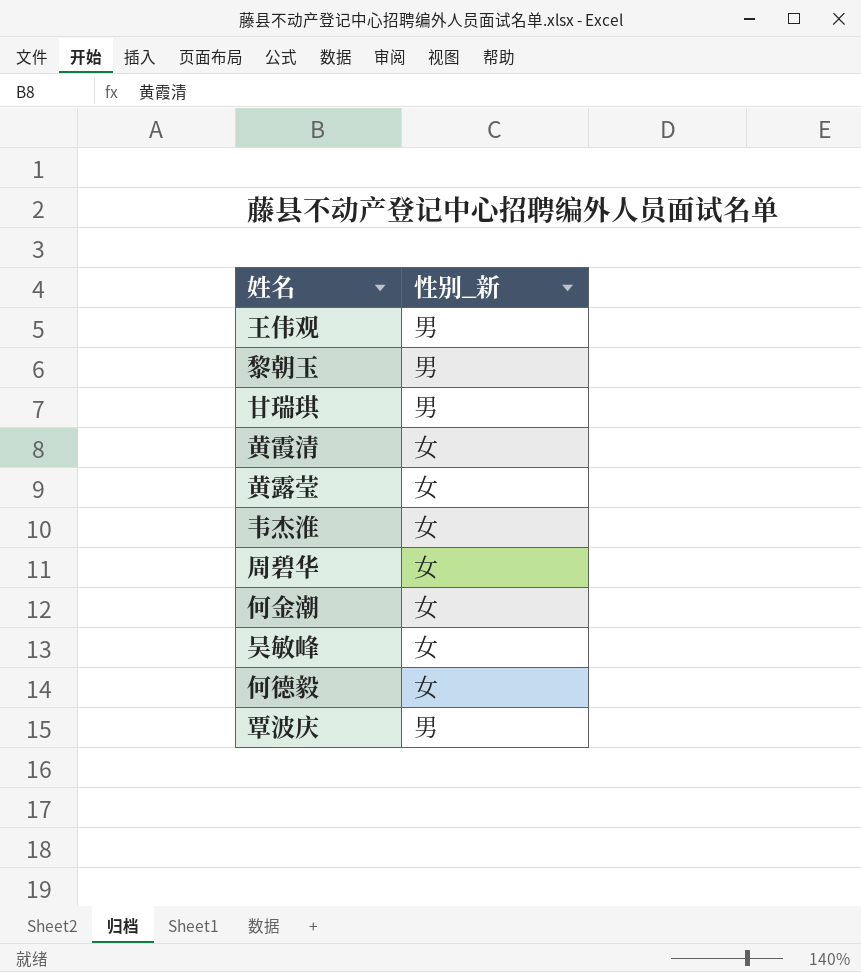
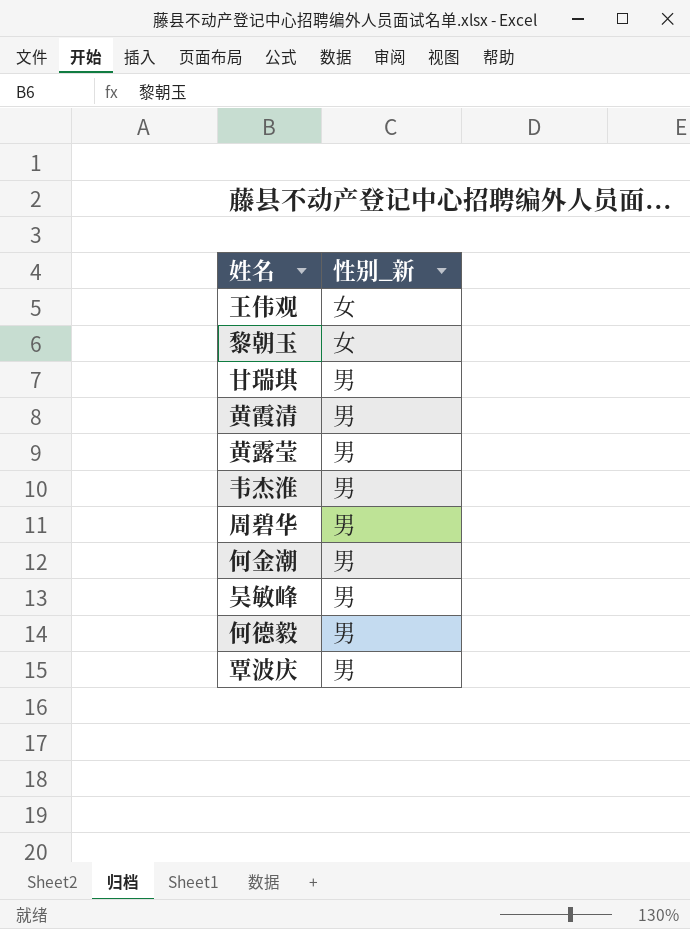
王伟观 | 性别_新: 男 -> 女
黎朝玉 | 性别_新: 男 -> 女
黄霞清 | 性别_新: 女 -> 男
黄露莹 | 性别_新: 女 -> 男
韦杰淮 | 性别_新: 女 -> 男
周碧华 | 性别_新: 女 -> 男
何金潮 | 性别_新: 女 -> 男
吴敏峰 | 性别_新: 女 -> 男
何德毅 | 性别_新: 女 -> 男

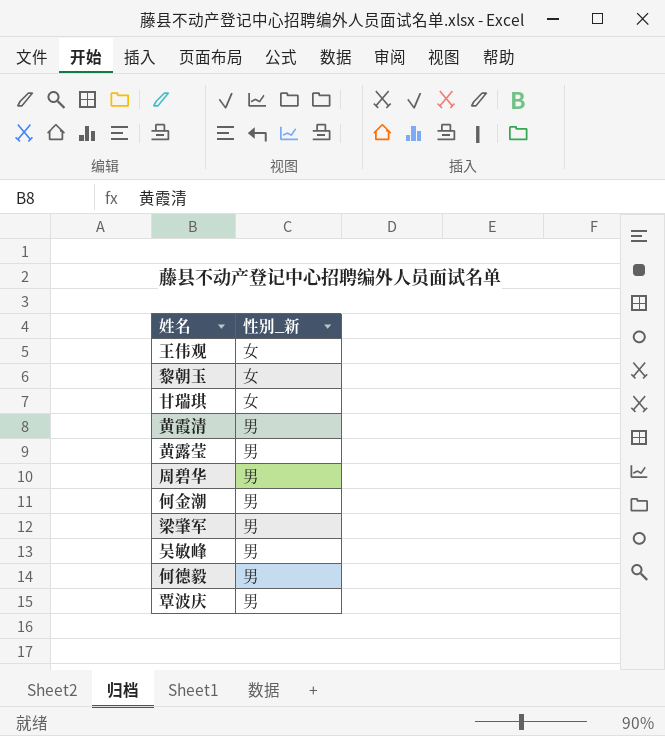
row 韦杰淮: 男 -> none
甘瑞琪 | 性别_新: 男 -> 女
row 梁肇军: none -> 男

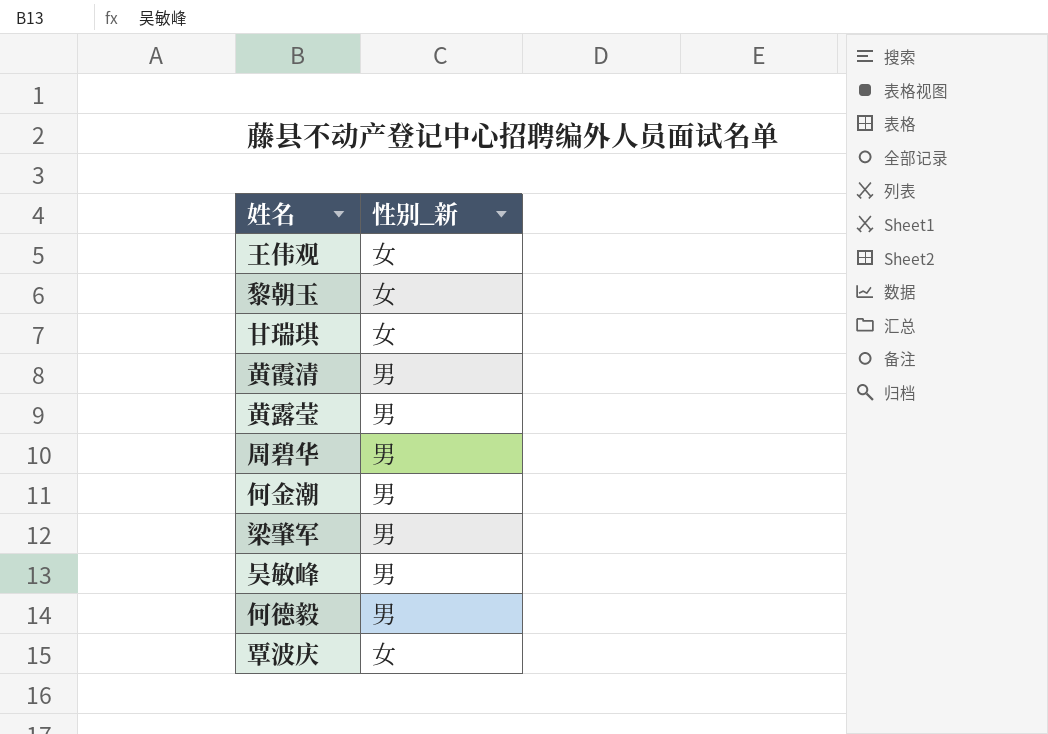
覃波庆 | 性别_新: 男 -> 女

